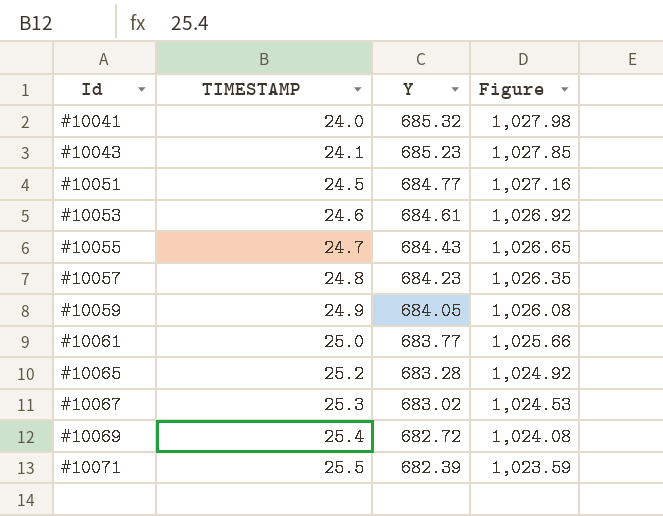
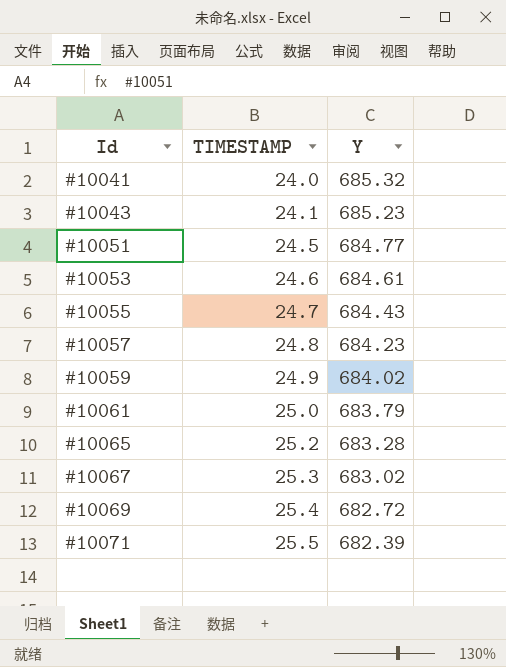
column Figure | formula: [Y] * 1.5 -> none
#10059 | Y: 684.05 -> 684.02
#10061 | Y: 683.77 -> 683.79

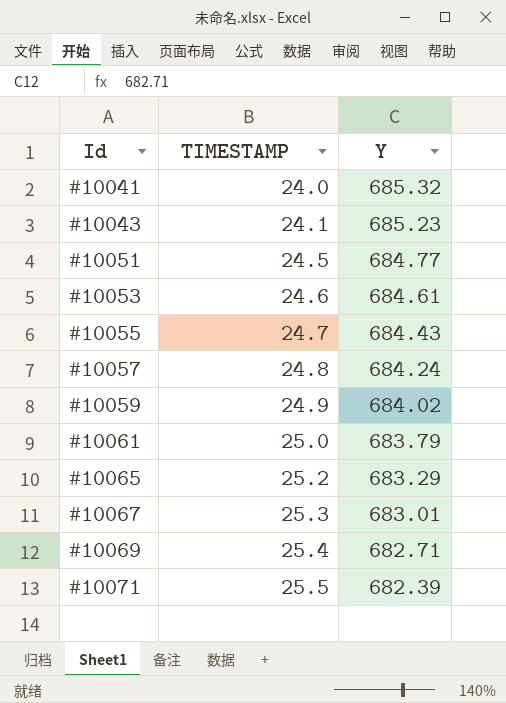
#10057 | Y: 684.23 -> 684.24
#10065 | Y: 683.28 -> 683.29
#10067 | Y: 683.02 -> 683.01
#10069 | Y: 682.72 -> 682.71

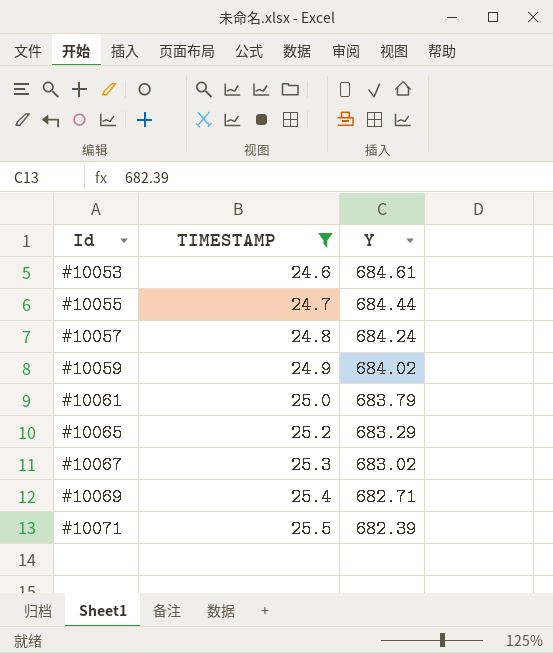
filter: none -> TIMESTAMP >= 24.6
#10055 | Y: 684.43 -> 684.44
#10067 | Y: 683.01 -> 683.02

